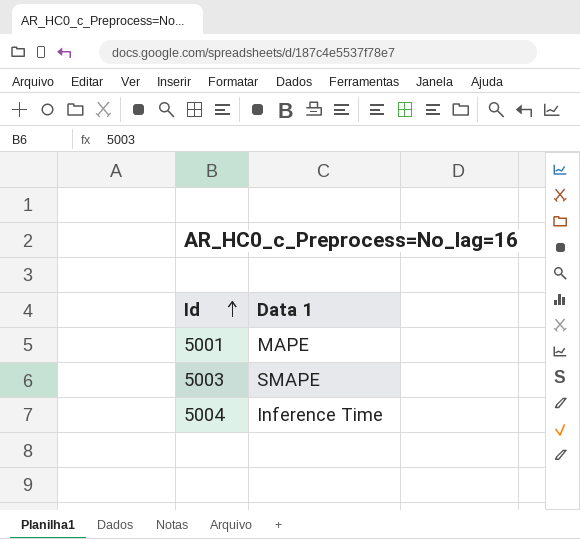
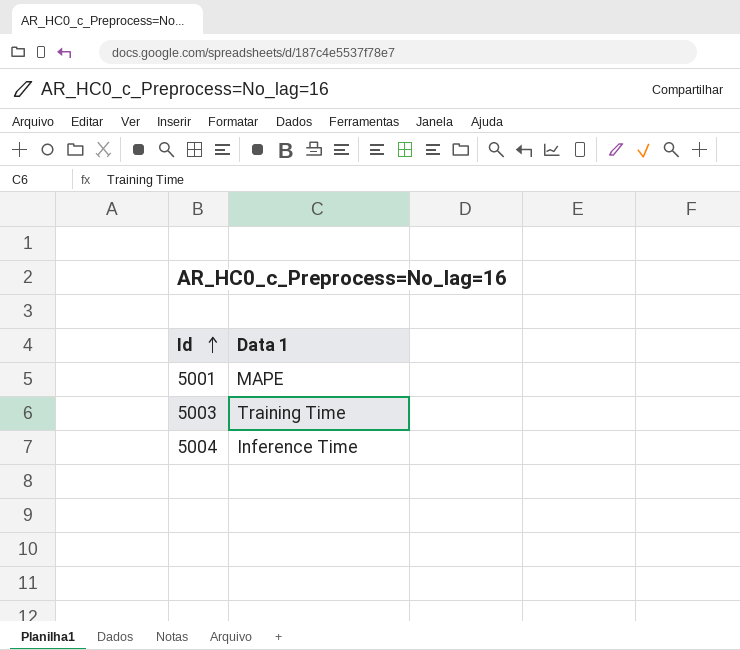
5003 | Data 1: SMAPE -> Training Time

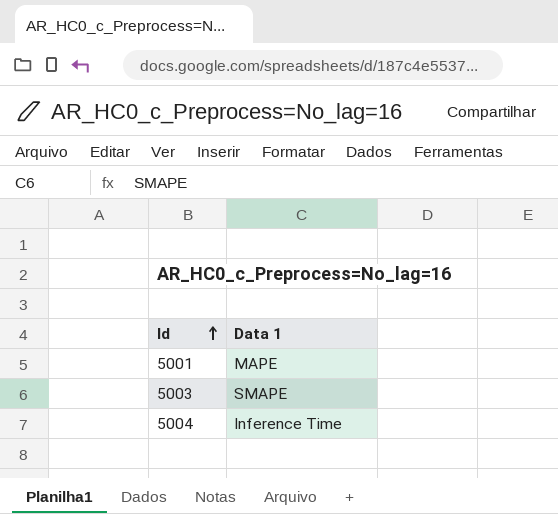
5003 | Data 1: Training Time -> SMAPE

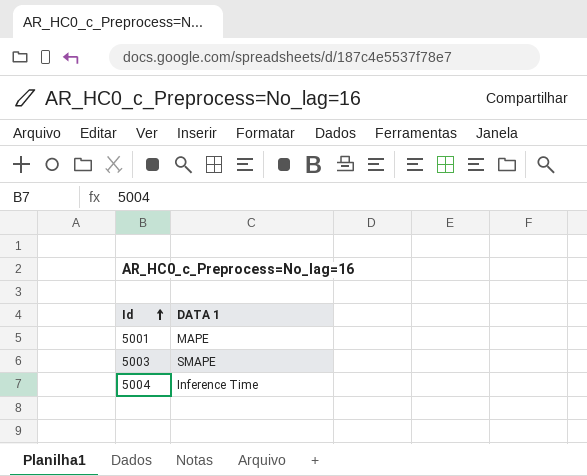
column name: Data 1 -> DATA 1

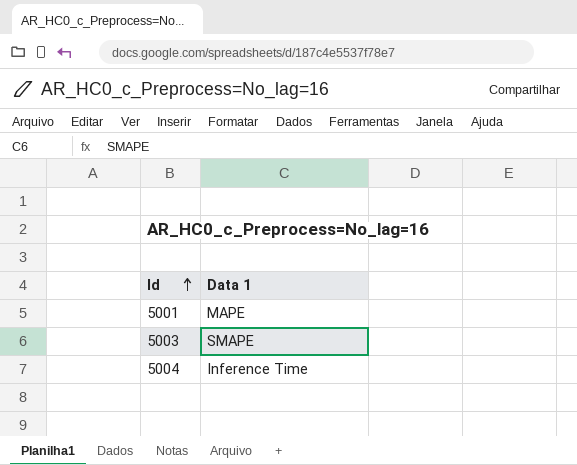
column name: DATA 1 -> Data 1

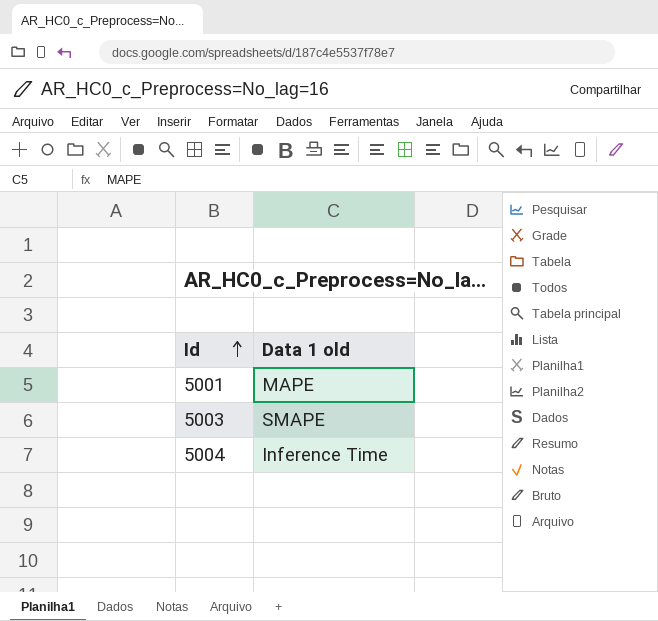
column name: Data 1 -> Data 1 old

